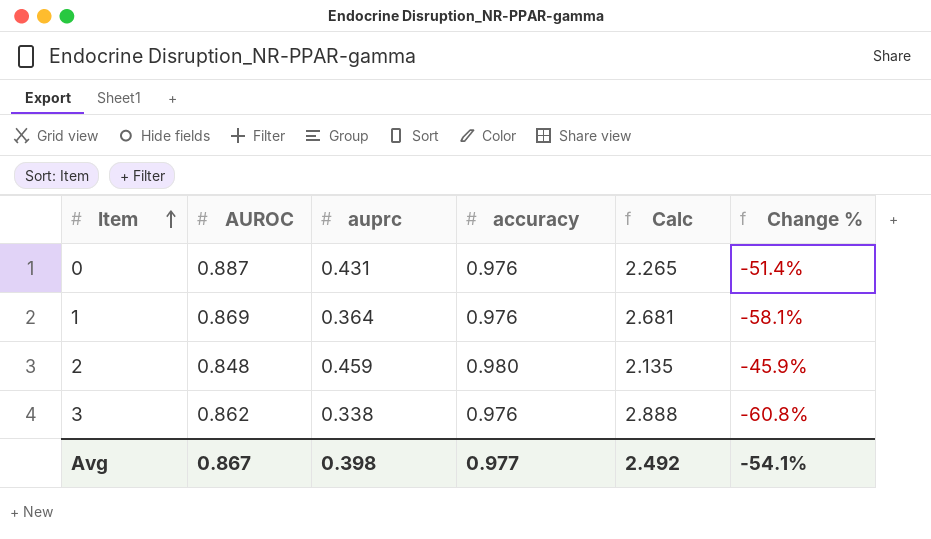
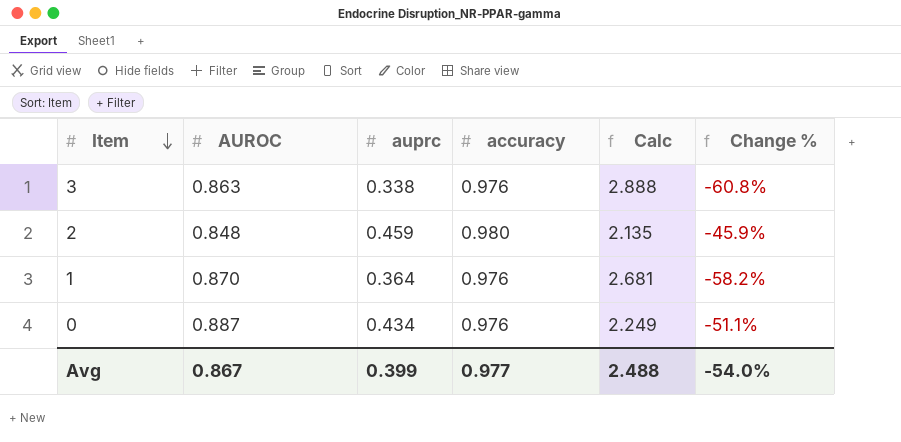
row order: Item ascending -> Item descending
3 | AUROC: 0.862 -> 0.863
1 | AUROC: 0.869 -> 0.870
1 | Change %: -58.1% -> -58.2%
0 | auprc: 0.431 -> 0.434
0 | Calc: 2.265 -> 2.249
0 | Change %: -51.4% -> -51.1%
Avg | auprc: 0.398 -> 0.399
Avg | Calc: 2.492 -> 2.488
Avg | Change %: -54.1% -> -54.0%

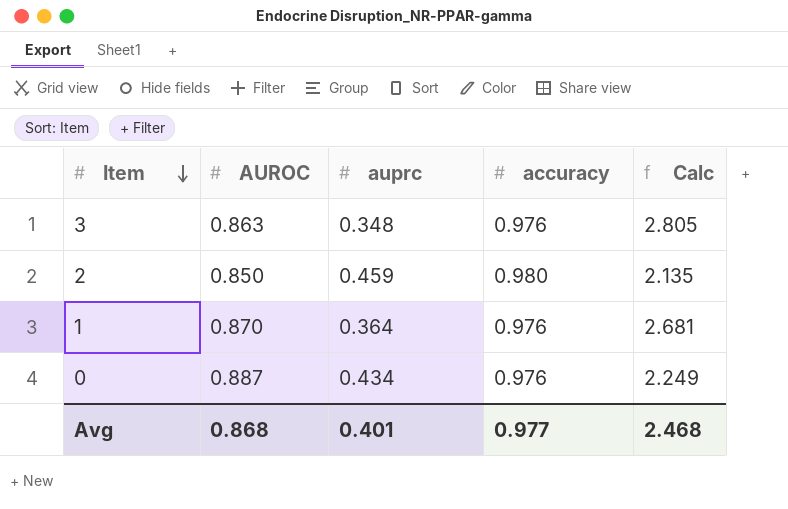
column Change % | formula: ([auprc] - [AUROC]) / [AUROC] -> none
3 | auprc: 0.338 -> 0.348
3 | Calc: 2.888 -> 2.805
2 | AUROC: 0.848 -> 0.850
Avg | AUROC: 0.867 -> 0.868
Avg | auprc: 0.399 -> 0.401
Avg | Calc: 2.488 -> 2.468

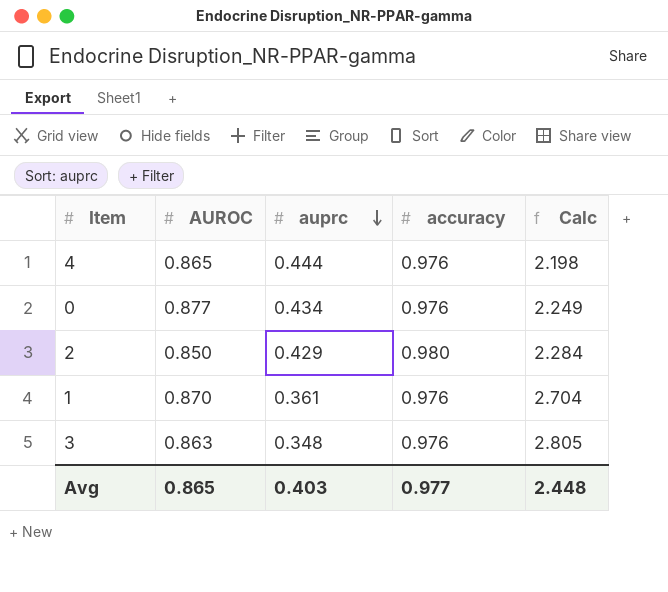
row order: Item descending -> auprc descending
row 4: none -> 0.865 | 0.444 | 0.976 | 2.198
0 | AUROC: 0.887 -> 0.877
2 | auprc: 0.459 -> 0.429
2 | Calc: 2.135 -> 2.284
1 | auprc: 0.364 -> 0.361
1 | Calc: 2.681 -> 2.704
Avg | AUROC: 0.868 -> 0.865
Avg | auprc: 0.401 -> 0.403
Avg | Calc: 2.468 -> 2.448

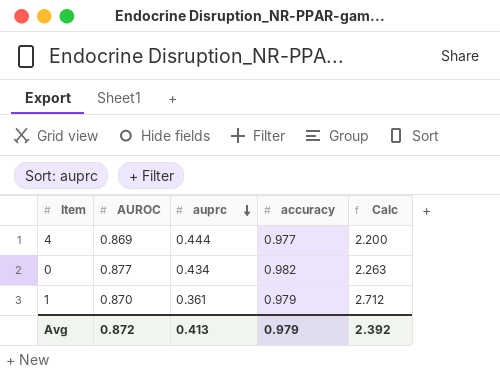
row 2: 0.850 | 0.429 | 0.980 | 2.284 -> none
row 3: 0.863 | 0.348 | 0.976 | 2.805 -> none
4 | AUROC: 0.865 -> 0.869
4 | accuracy: 0.976 -> 0.977
4 | Calc: 2.198 -> 2.200
0 | accuracy: 0.976 -> 0.982
0 | Calc: 2.249 -> 2.263
1 | accuracy: 0.976 -> 0.979
1 | Calc: 2.704 -> 2.712
Avg | AUROC: 0.865 -> 0.872
Avg | auprc: 0.403 -> 0.413
Avg | accuracy: 0.977 -> 0.979
Avg | Calc: 2.448 -> 2.392

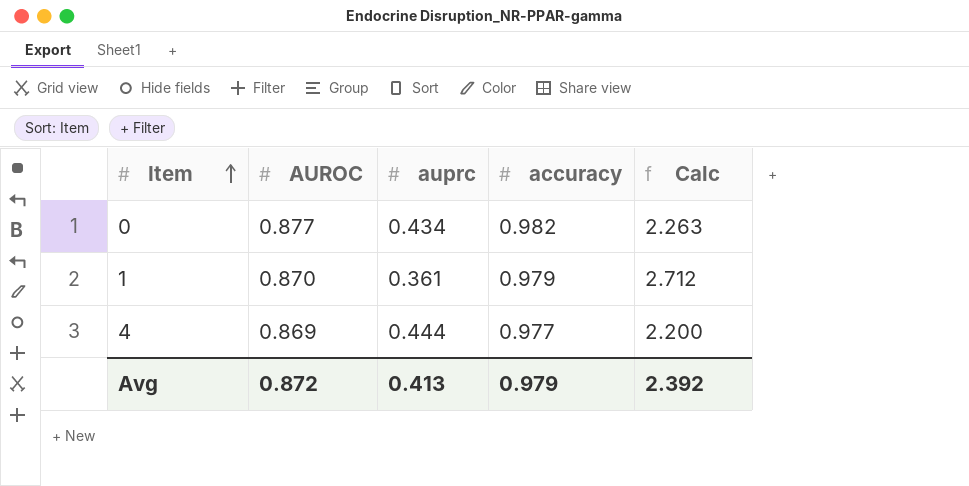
row order: auprc descending -> Item ascending

